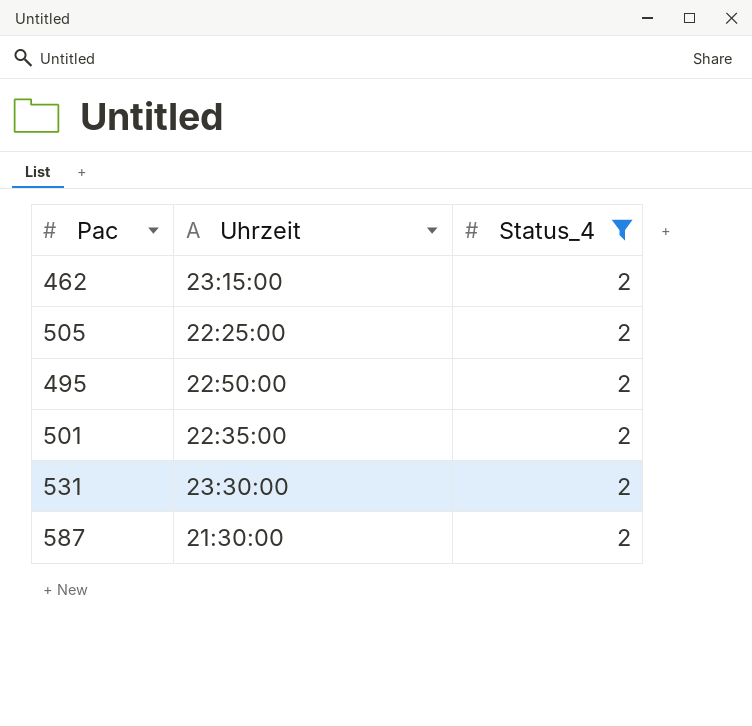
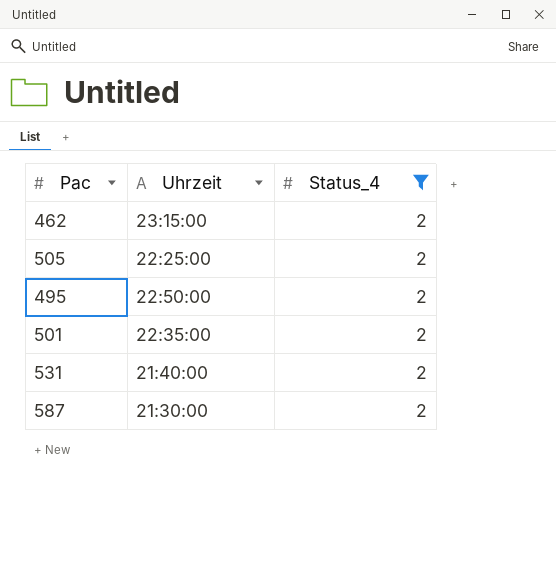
531 | Uhrzeit: 23:30:00 -> 21:40:00

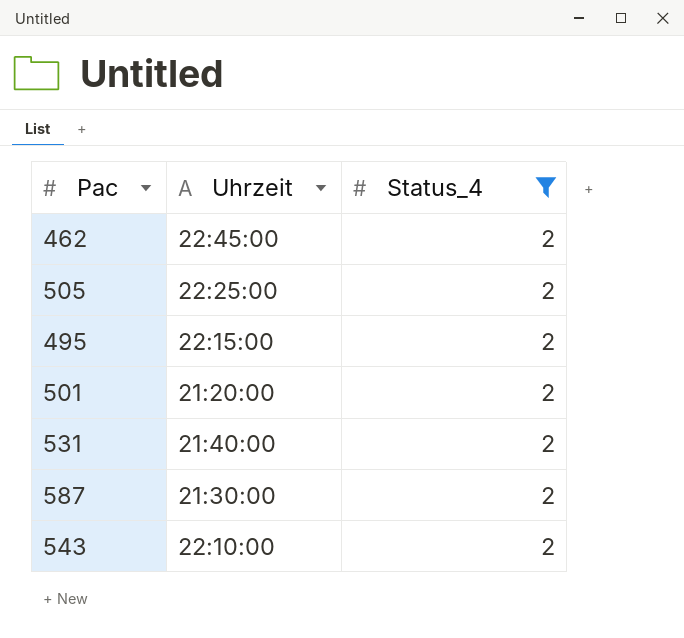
462 | Uhrzeit: 23:15:00 -> 22:45:00
495 | Uhrzeit: 22:50:00 -> 22:15:00
501 | Uhrzeit: 22:35:00 -> 21:20:00
row 543: none -> 22:10:00 | 2

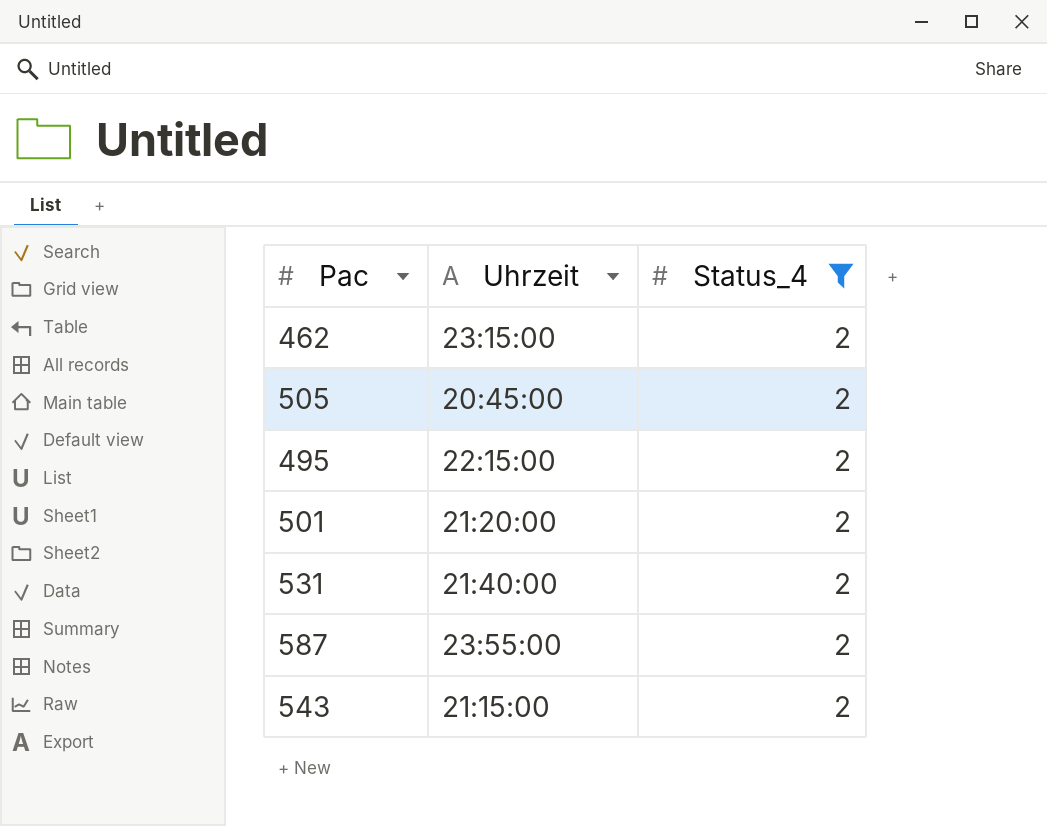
462 | Uhrzeit: 22:45:00 -> 23:15:00
505 | Uhrzeit: 22:25:00 -> 20:45:00
587 | Uhrzeit: 21:30:00 -> 23:55:00
543 | Uhrzeit: 22:10:00 -> 21:15:00

